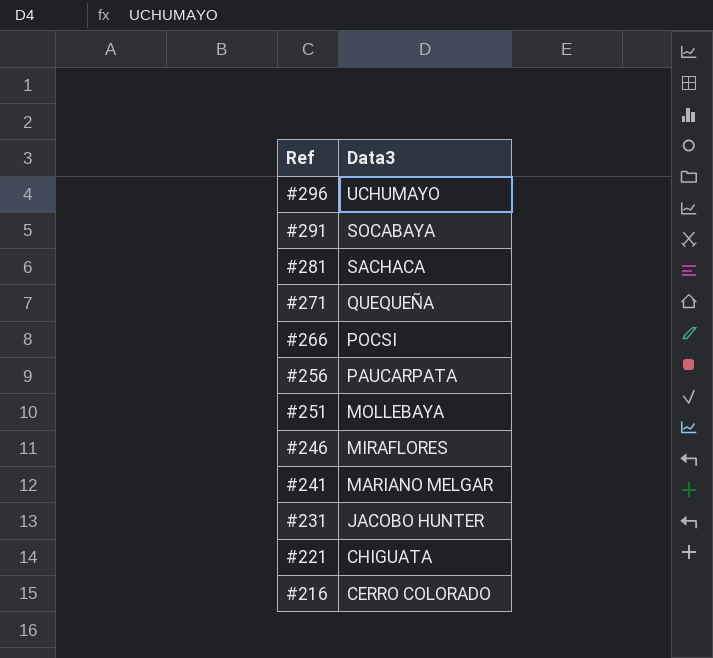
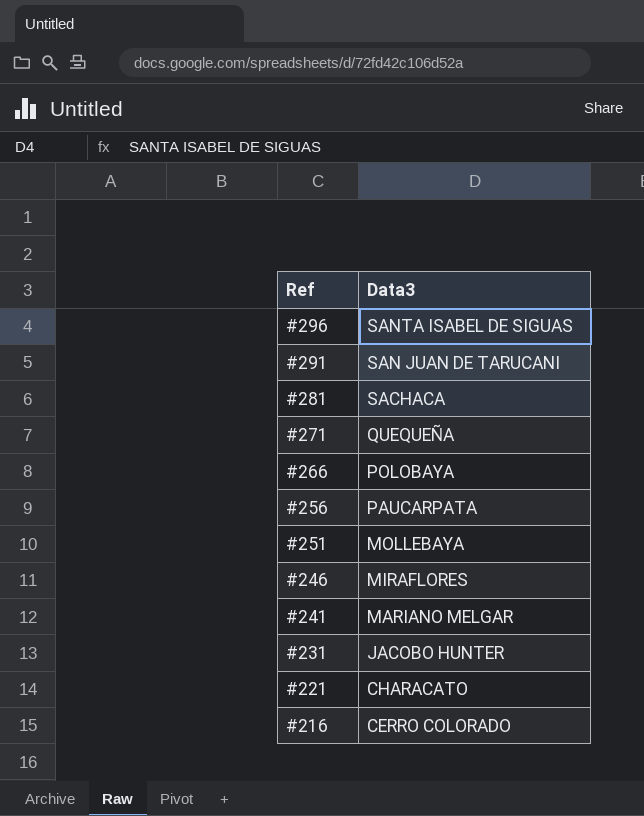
#296 | Data3: UCHUMAYO -> SANTA ISABEL DE SIGUAS
#291 | Data3: SOCABAYA -> SAN JUAN DE TARUCANI
#266 | Data3: POCSI -> POLOBAYA
#221 | Data3: CHIGUATA -> CHARACATO

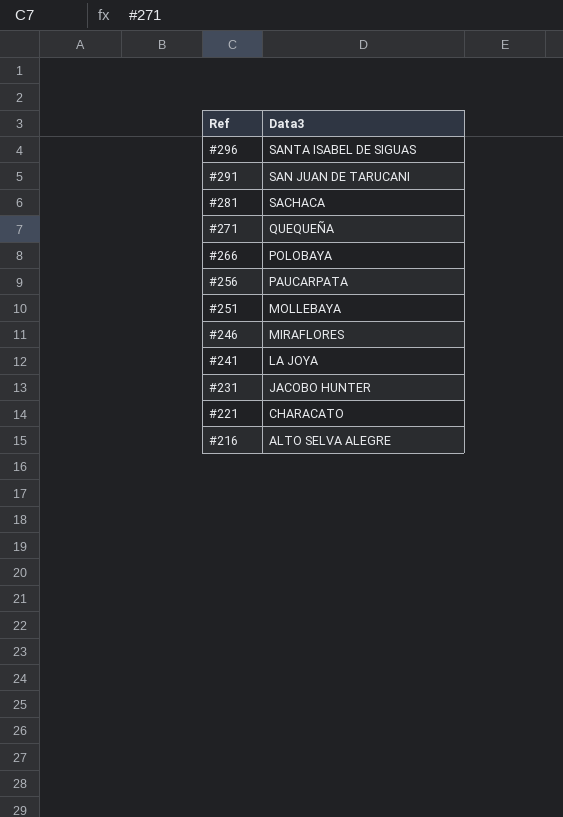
#241 | Data3: MARIANO MELGAR -> LA JOYA
#216 | Data3: CERRO COLORADO -> ALTO SELVA ALEGRE

